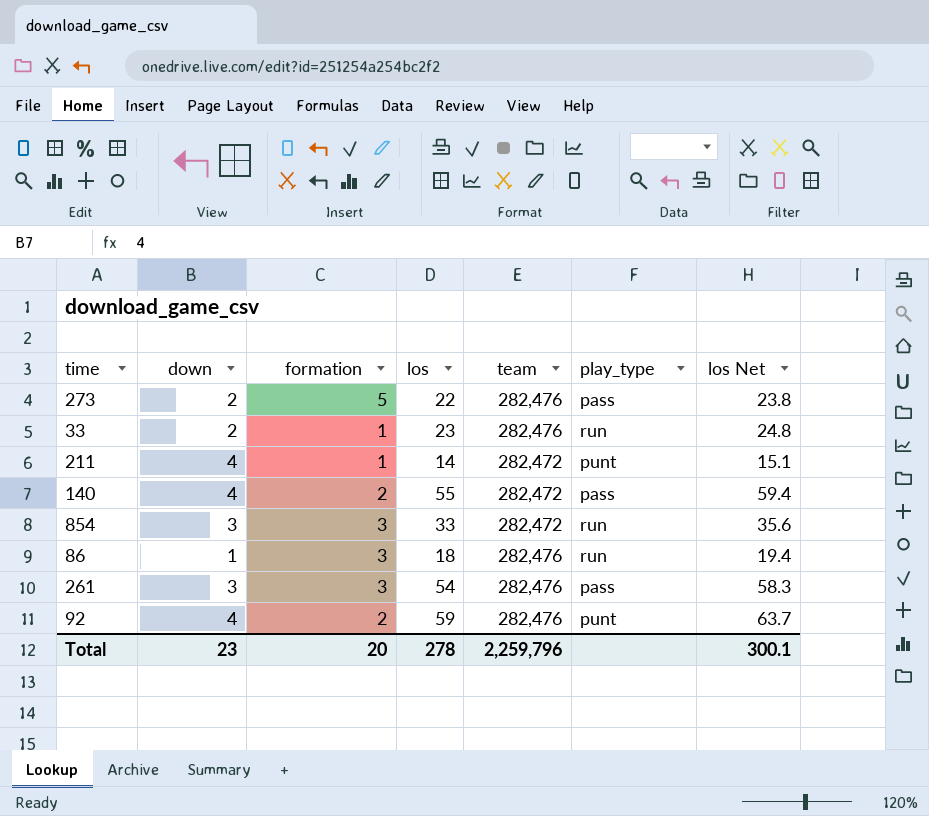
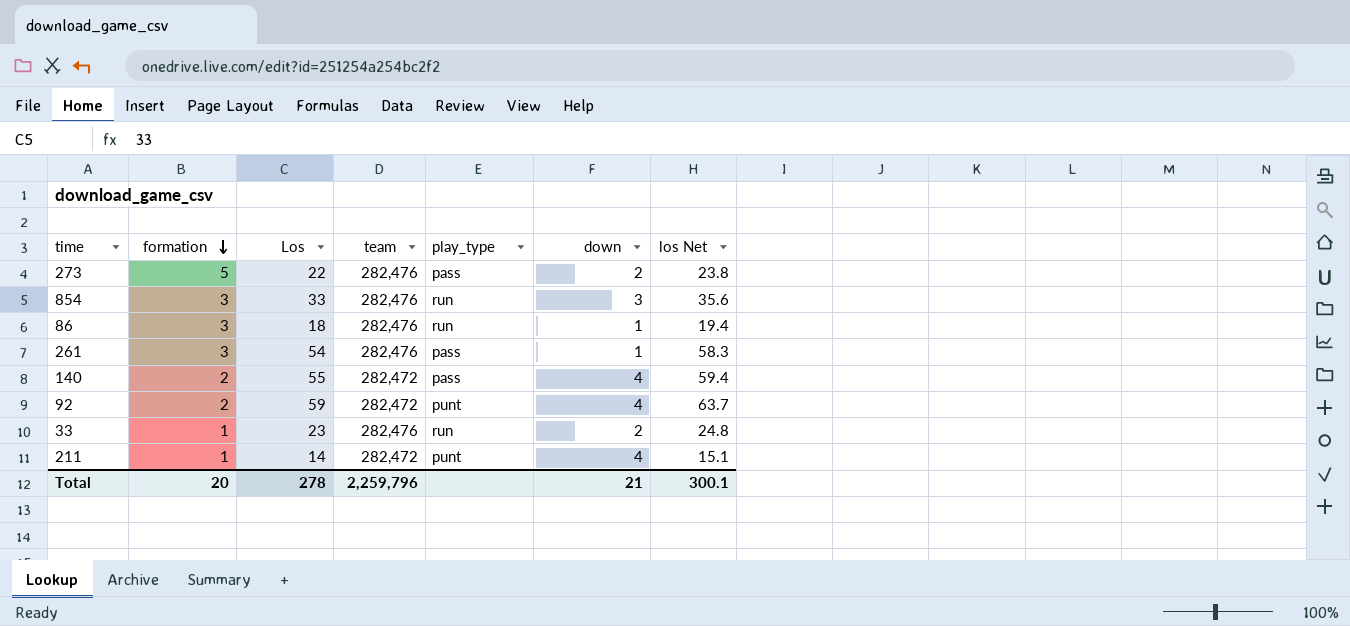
row order: none -> formation descending
column name: los -> Los
column down | position: 2 -> 6
854 | team: 282,472 -> 282,476
261 | down: 3 -> 1
92 | team: 282,476 -> 282,472
Total | down: 23 -> 21

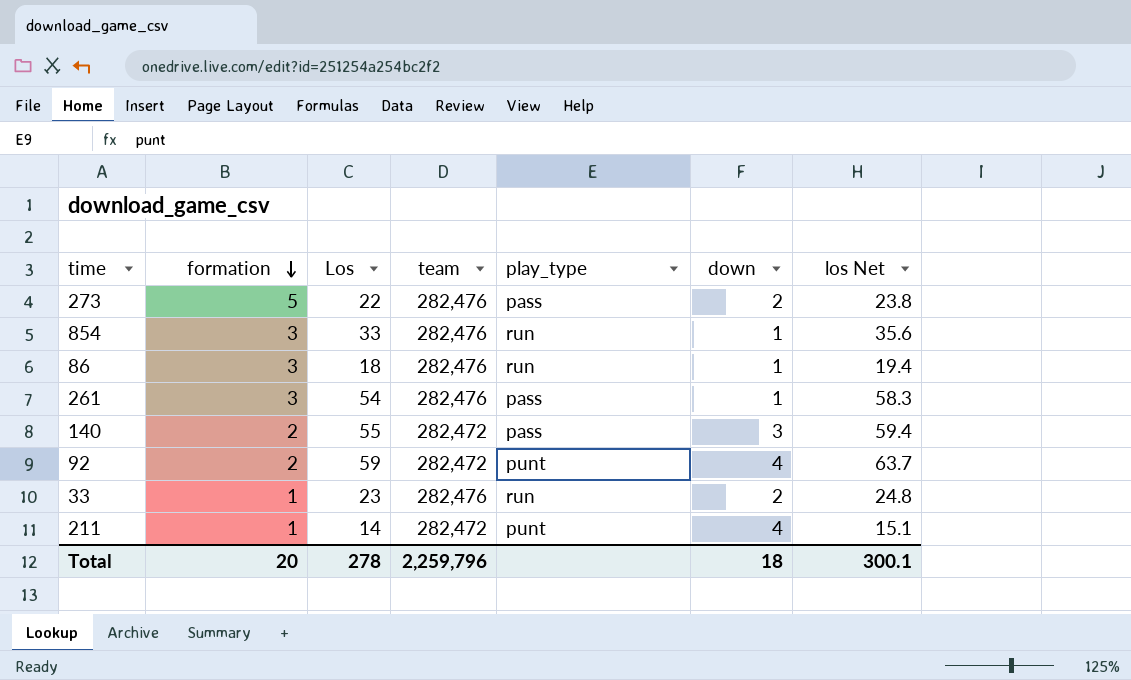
854 | down: 3 -> 1
140 | down: 4 -> 3
Total | down: 21 -> 18

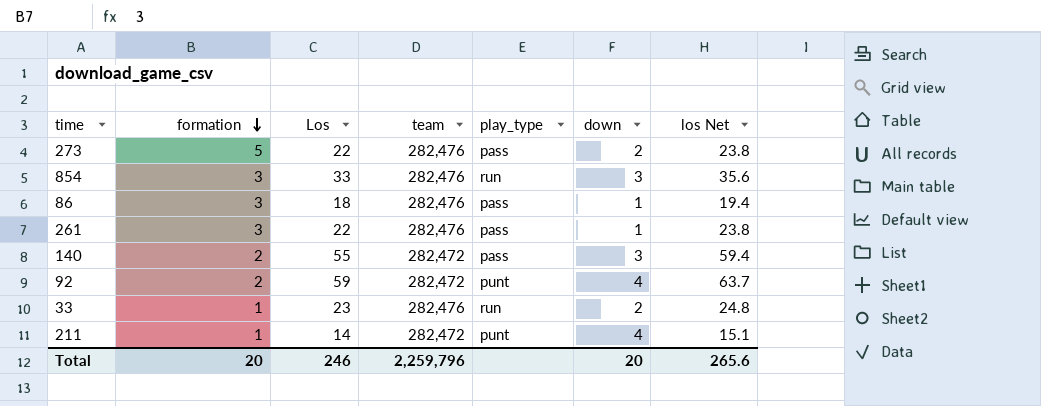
854 | down: 1 -> 3
86 | play_type: run -> pass
261 | Los: 54 -> 22
261 | los Net: 58.3 -> 23.8
Total | Los: 278 -> 246
Total | down: 18 -> 20
Total | los Net: 300.1 -> 265.6

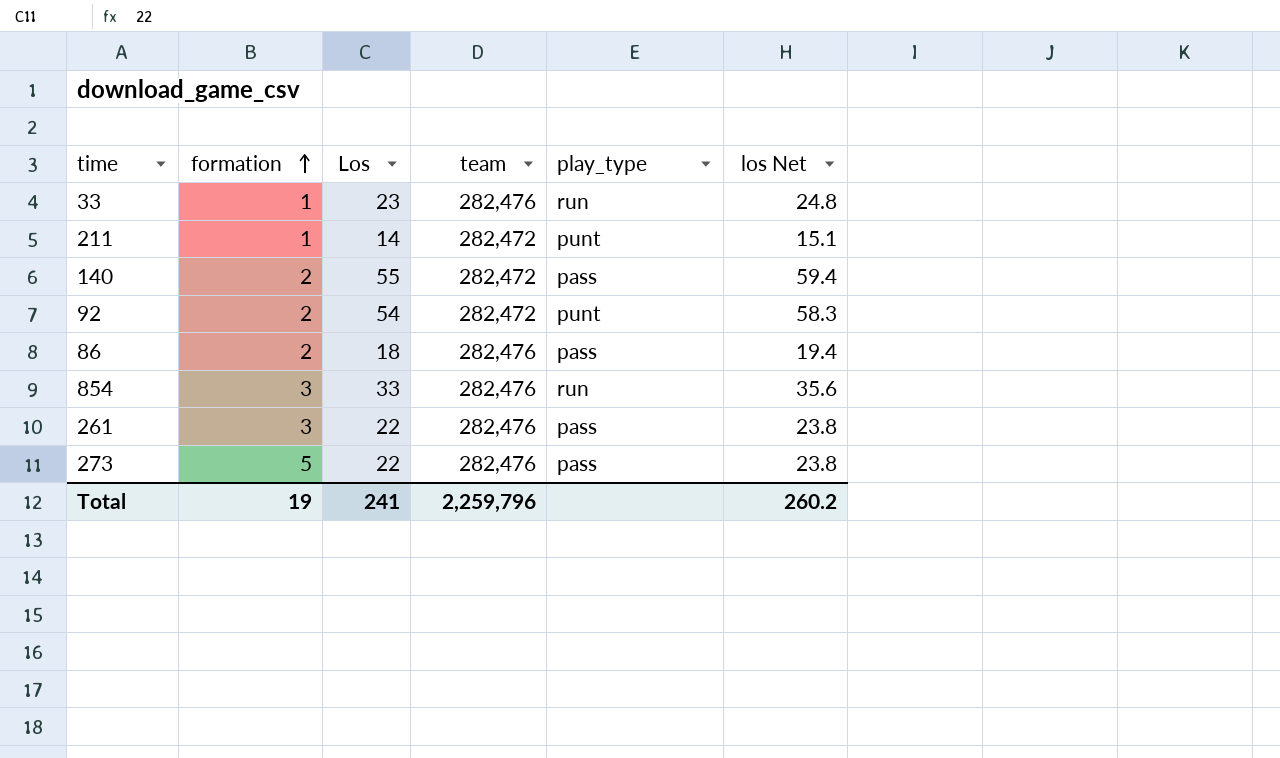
row order: formation descending -> formation ascending
column down | position: 6 -> none
92 | Los: 59 -> 54
92 | los Net: 63.7 -> 58.3
86 | formation: 3 -> 2
Total | formation: 20 -> 19
Total | Los: 246 -> 241
Total | los Net: 265.6 -> 260.2

